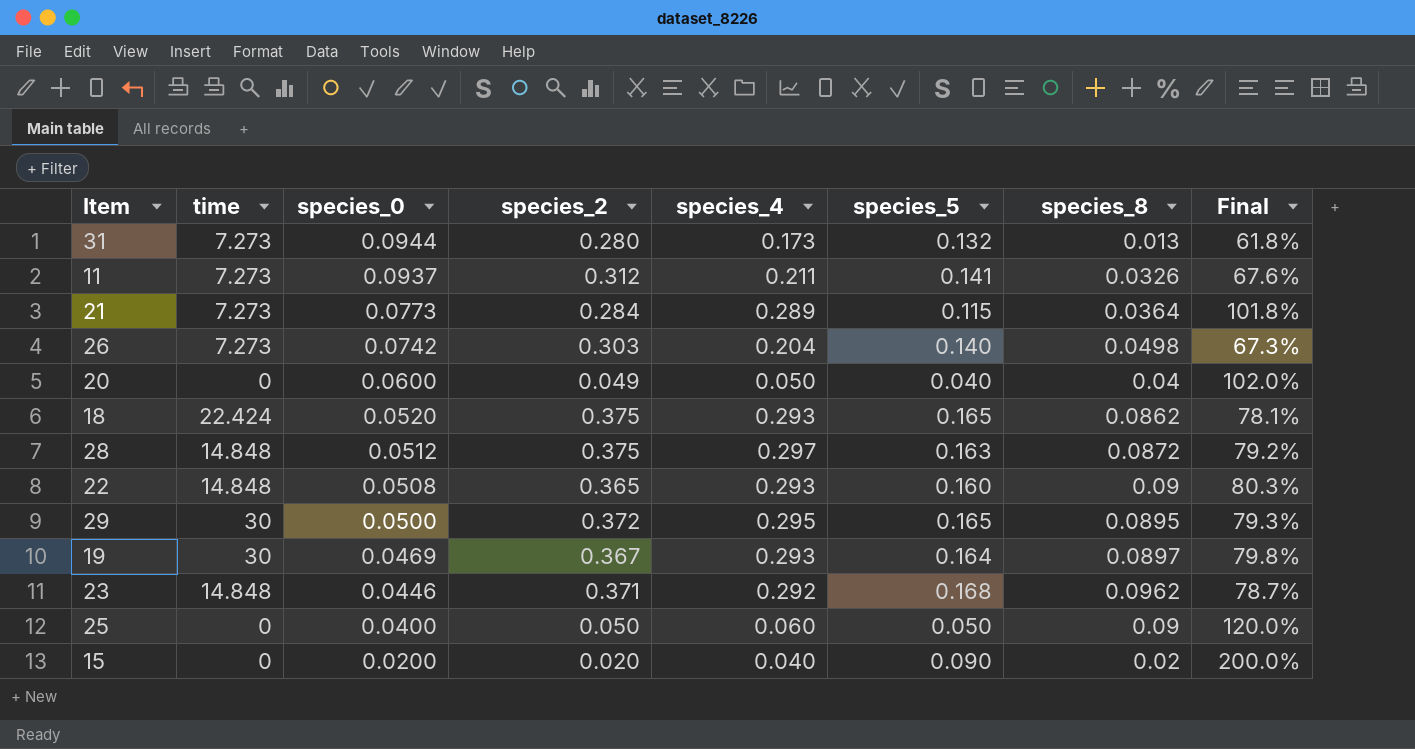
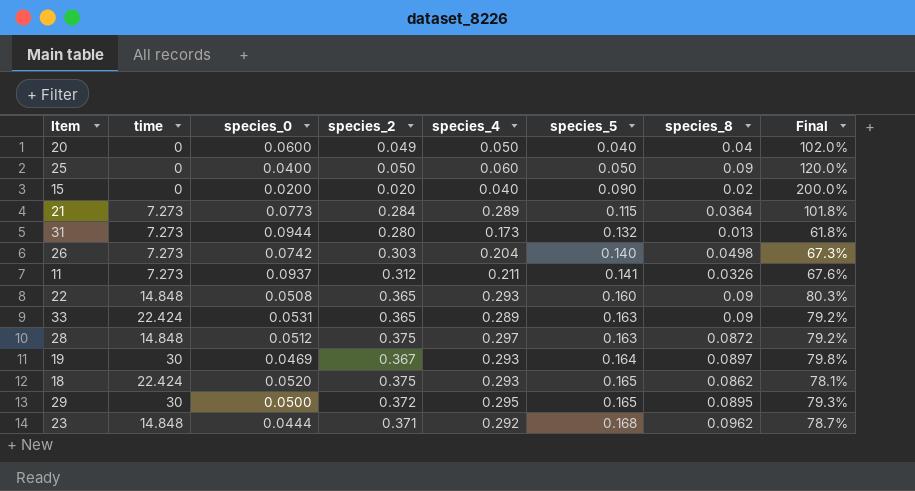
row order: species_0 descending -> species_5 ascending
row 33: none -> 22.424 | 0.0531 | 0.365 | 0.289 | 0.163 | 0.09 | 79.2%
23 | species_0: 0.0446 -> 0.0444

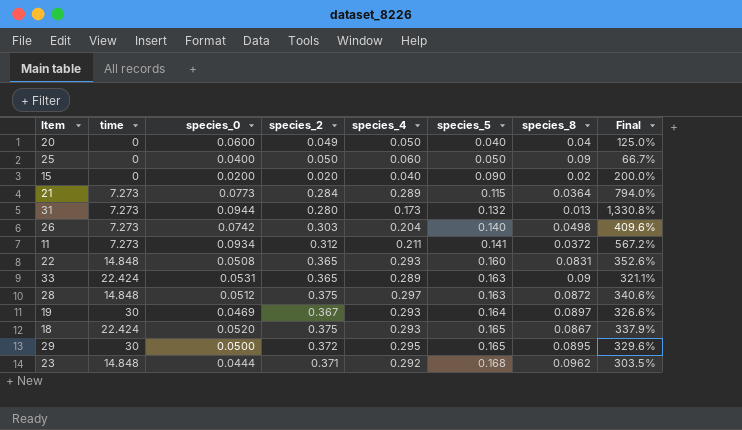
column Final | formula: [species_4] / [species_2] -> [species_4] / [species_8]
11 | species_0: 0.0937 -> 0.0934
11 | species_8: 0.0326 -> 0.0372
22 | species_8: 0.09 -> 0.0831
18 | species_8: 0.0862 -> 0.0867

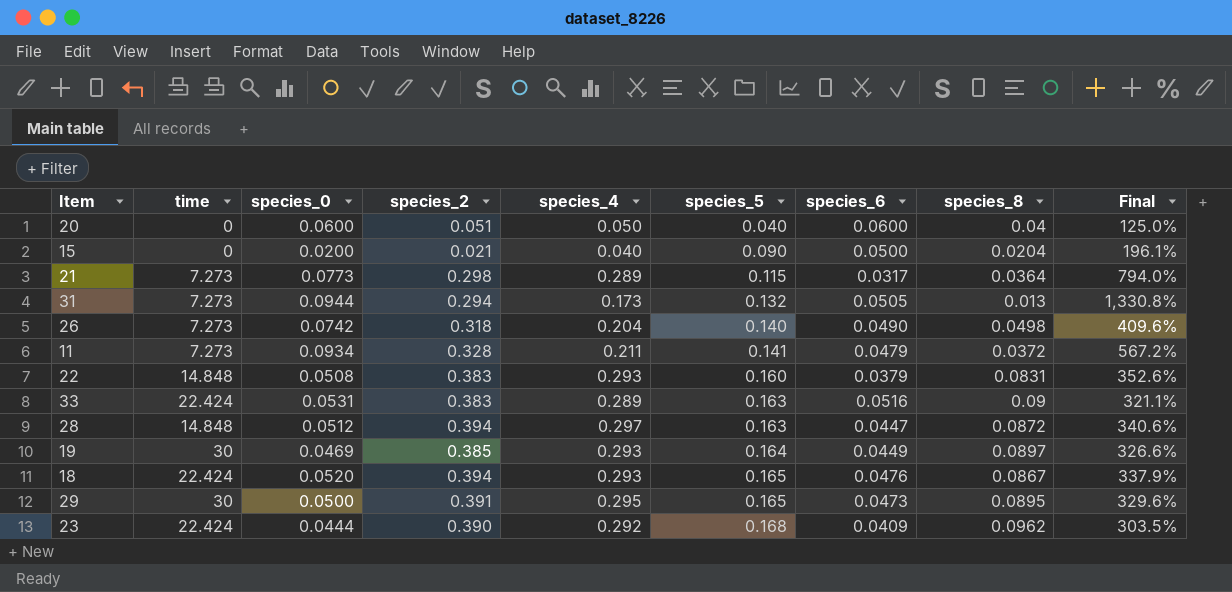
column species_6 | position: none -> 7
row 25: 0 | 0.0400 | 0.050 | 0.060 | 0.050 | 0.09 | 66.7% -> none
20 | species_2: 0.049 -> 0.051
15 | species_2: 0.020 -> 0.021
15 | species_8: 0.02 -> 0.0204
15 | Final: 200.0% -> 196.1%
21 | species_2: 0.284 -> 0.298
31 | species_2: 0.280 -> 0.294
26 | species_2: 0.303 -> 0.318
11 | species_2: 0.312 -> 0.328
22 | species_2: 0.365 -> 0.383
33 | species_2: 0.365 -> 0.383
28 | species_2: 0.375 -> 0.394
19 | species_2: 0.367 -> 0.385
18 | species_2: 0.375 -> 0.394
29 | species_2: 0.372 -> 0.391
23 | time: 14.848 -> 22.424
23 | species_2: 0.371 -> 0.390

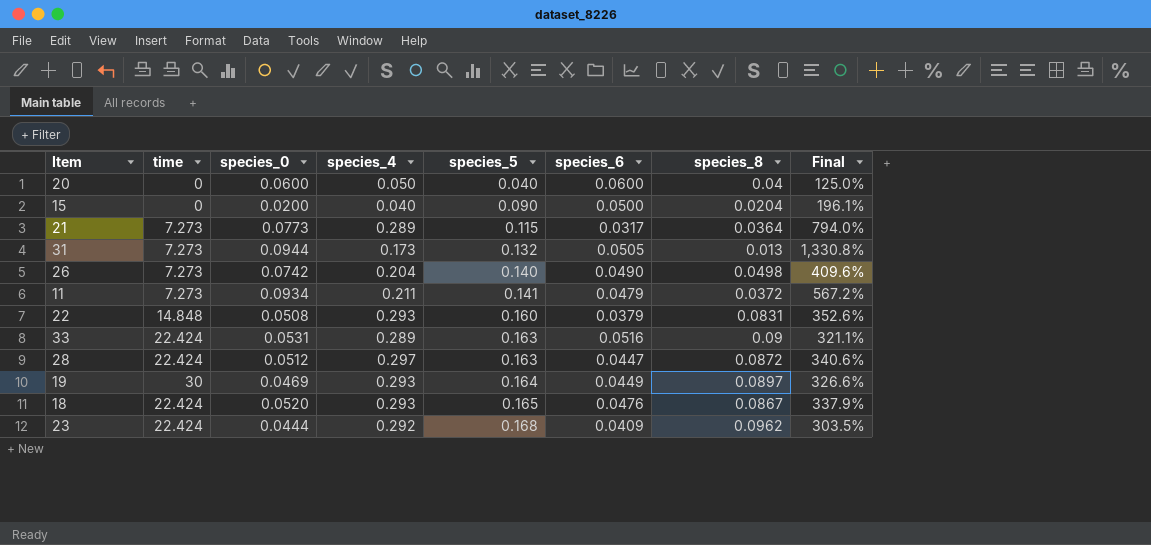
column species_2 | position: 4 -> none
row 29: 30 | 0.0500 | 0.391 | 0.295 | 0.165 | 0.0473 | 0.0895 | 329.6% -> none
28 | time: 14.848 -> 22.424

